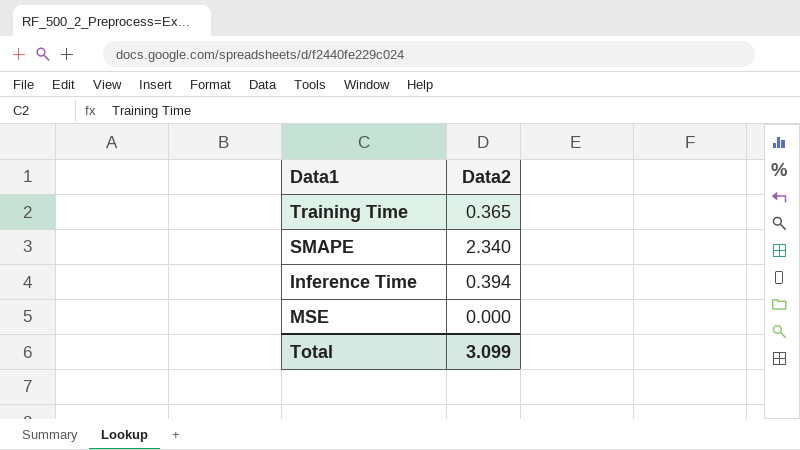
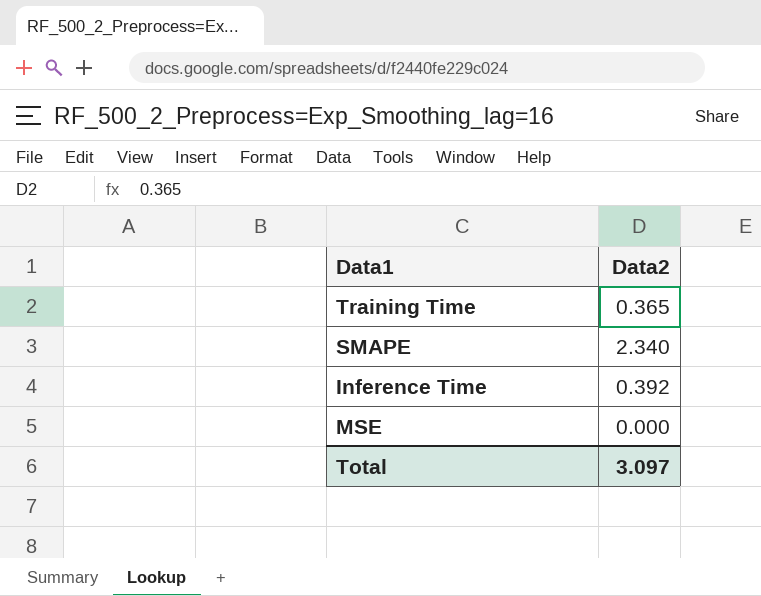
Inference Time | Data2: 0.394 -> 0.392
Total | Data2: 3.099 -> 3.097

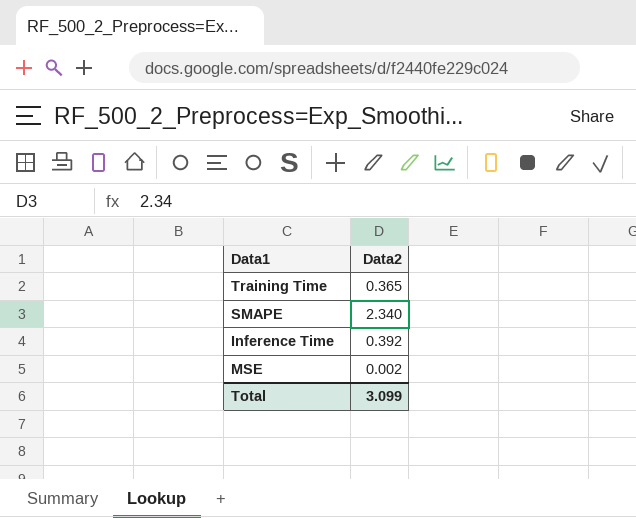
MSE | Data2: 0.000 -> 0.002
Total | Data2: 3.097 -> 3.099

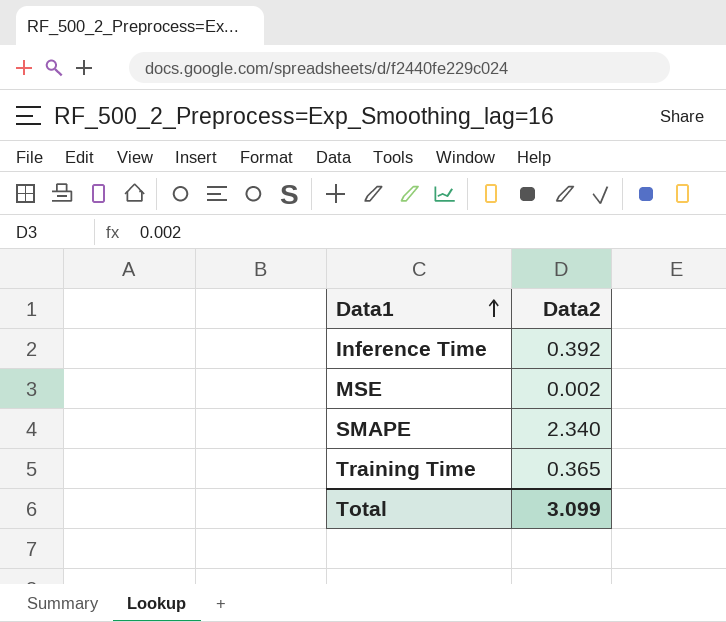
row order: none -> Data1 ascending

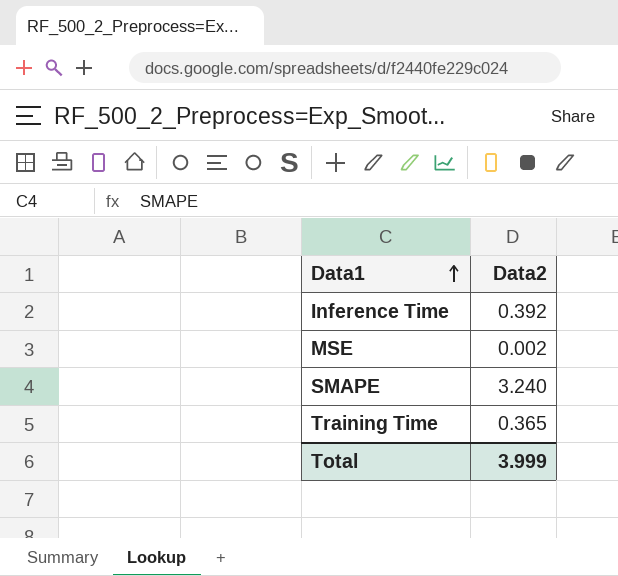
SMAPE | Data2: 2.340 -> 3.240
Total | Data2: 3.099 -> 3.999

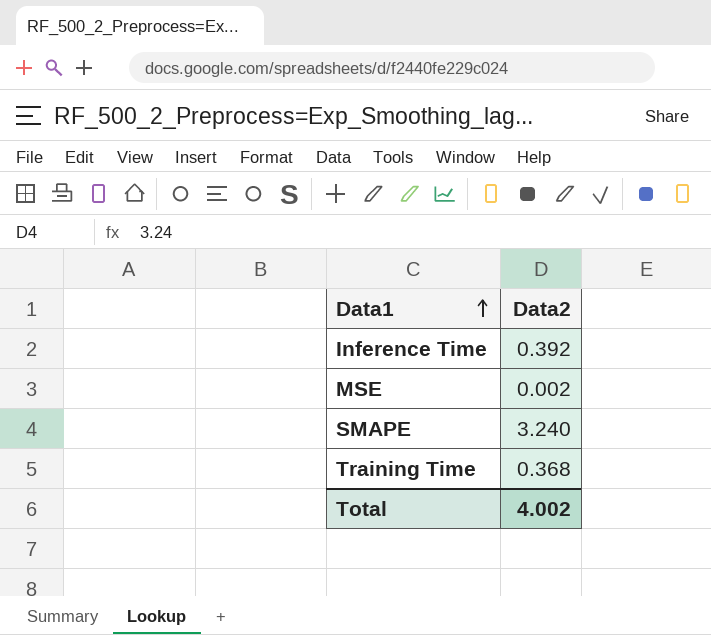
Training Time | Data2: 0.365 -> 0.368
Total | Data2: 3.999 -> 4.002

